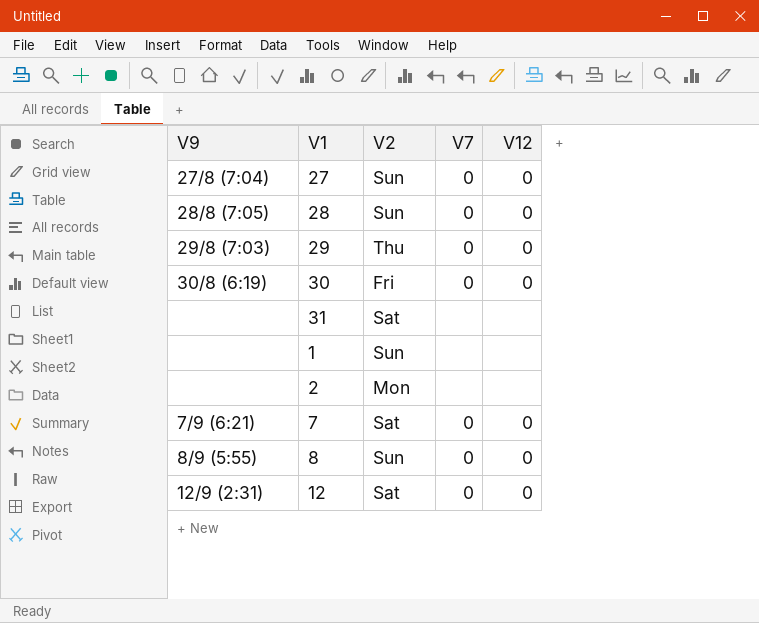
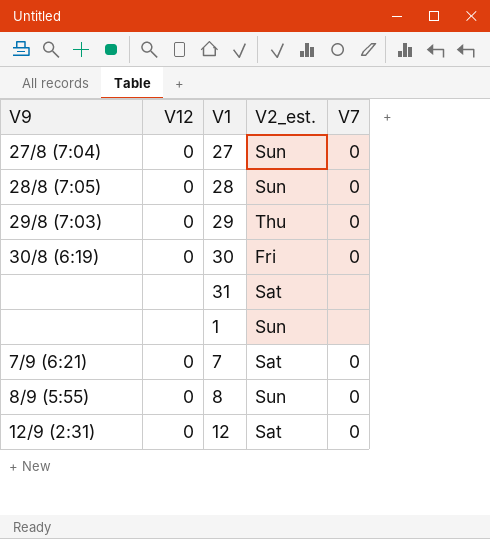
column V12 | position: 5 -> 2
column name: V2 -> V2_est.
row 2: none | Mon | none | none -> none

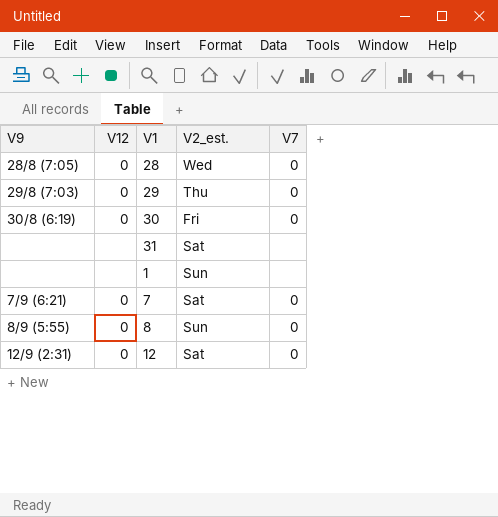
row 27: 27/8 (7:04) | 0 | Sun | 0 -> none
28 | V2_est.: Sun -> Wed

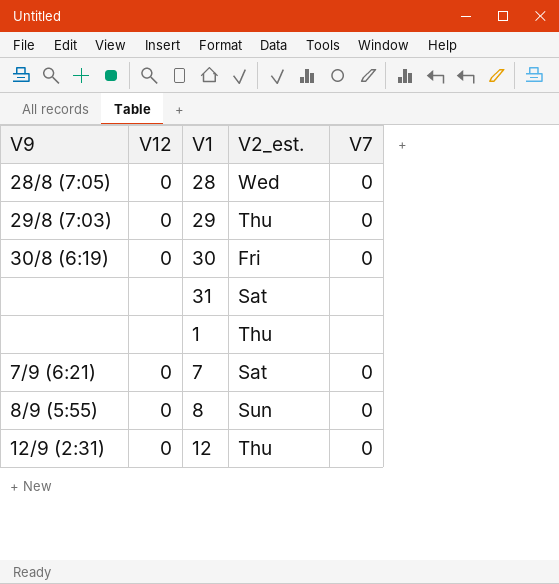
1 | V2_est.: Sun -> Thu
12 | V2_est.: Sat -> Thu

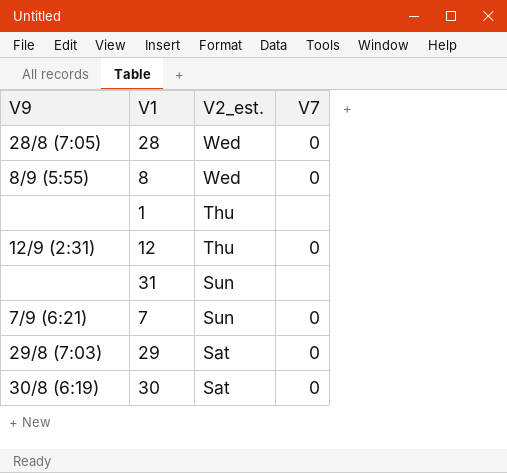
row order: none -> V2_est. descending
column V12 | position: 2 -> none
8 | V2_est.: Sun -> Wed
31 | V2_est.: Sat -> Sun
7 | V2_est.: Sat -> Sun
29 | V2_est.: Thu -> Sat
30 | V2_est.: Fri -> Sat

